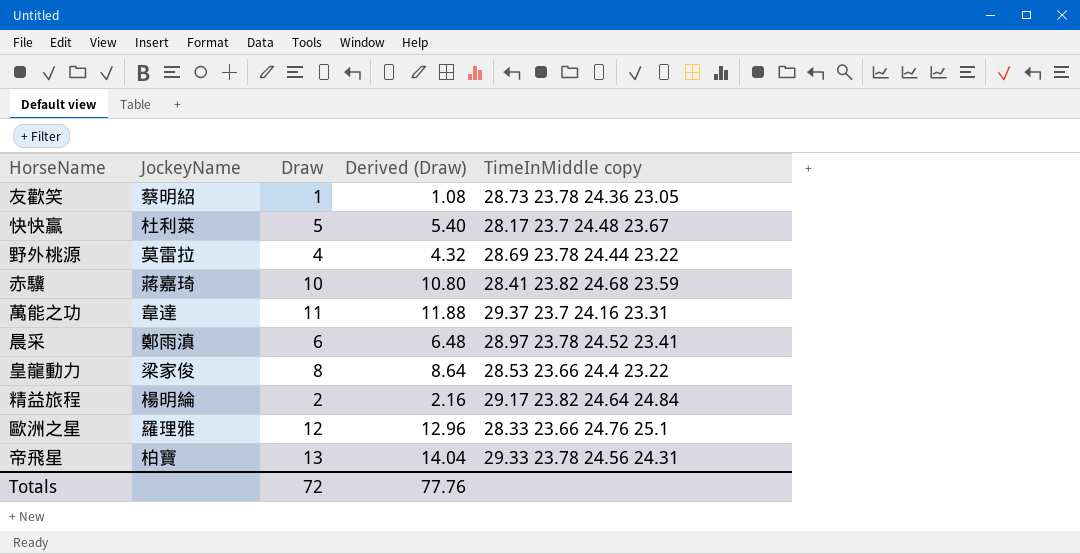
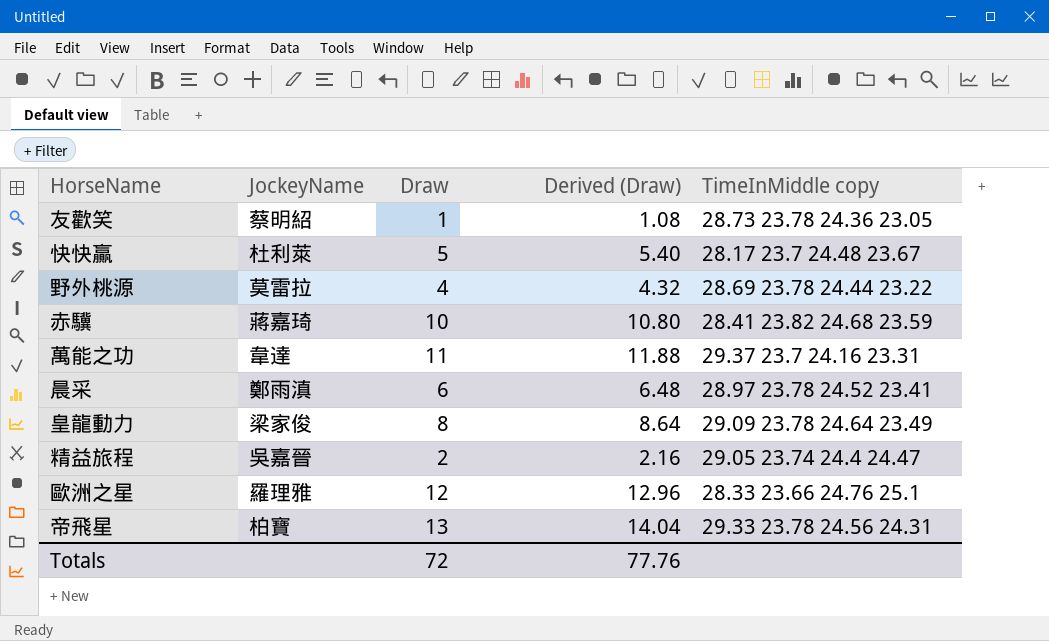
皇龍動力 | TimeInMiddle copy: 28.53 23.66 24.4 23.22 -> 29.09 23.78 24.64 23.49
精益旅程 | JockeyName: 楊明綸 -> 吳嘉晉
精益旅程 | TimeInMiddle copy: 29.17 23.82 24.64 24.84 -> 29.05 23.74 24.4 24.47

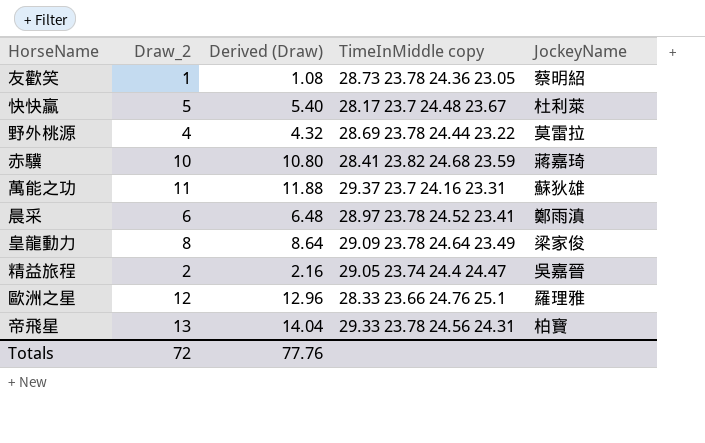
column name: Draw -> Draw_2
column JockeyName | position: 2 -> 5
萬能之功 | JockeyName: 韋達 -> 蘇狄雄

